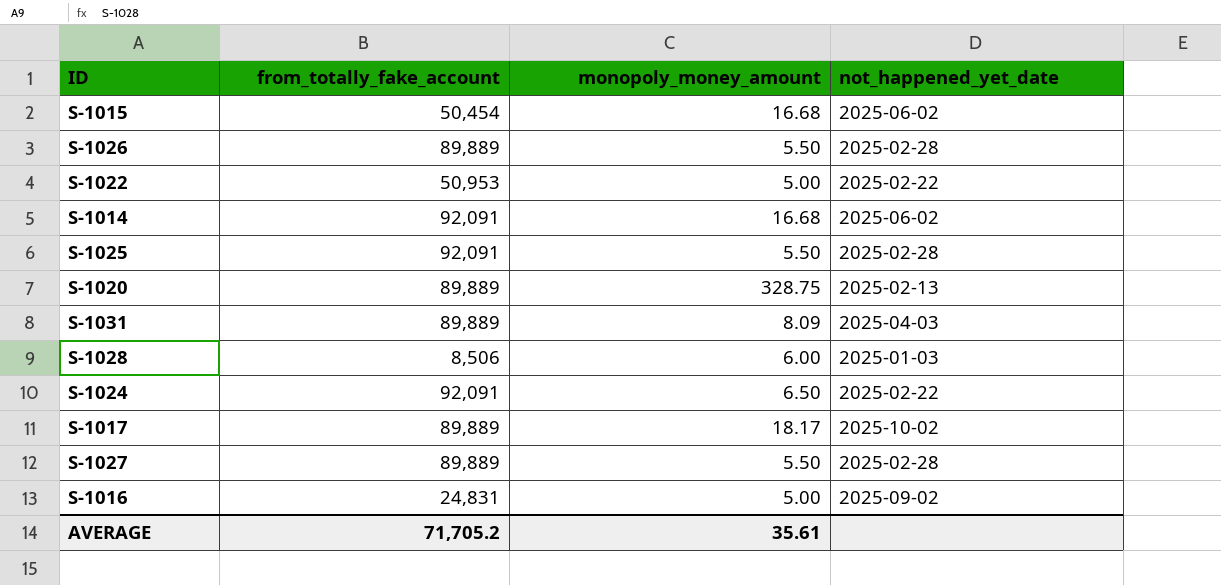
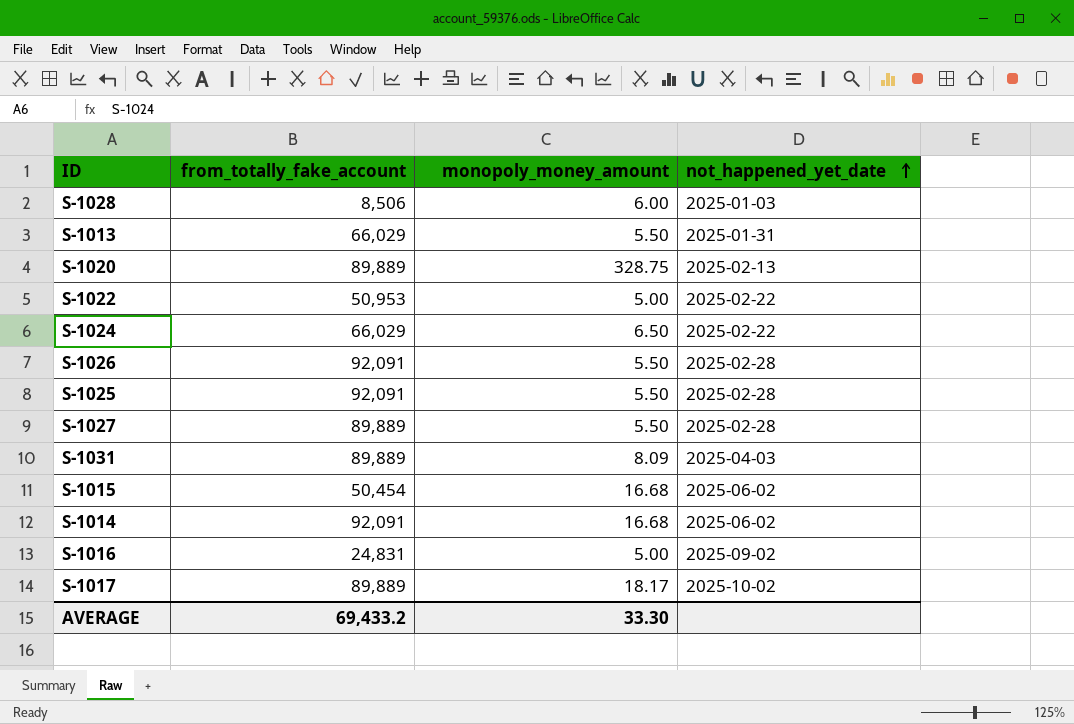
row order: none -> not_happened_yet_date ascending
row S-1013: none -> 66,029 | 5.50 | 2025-01-31
S-1024 | from_totally_fake_account: 92,091 -> 66,029
S-1026 | from_totally_fake_account: 89,889 -> 92,091
AVERAGE | from_totally_fake_account: 71,705.2 -> 69,433.2
AVERAGE | monopoly_money_amount: 35.61 -> 33.30

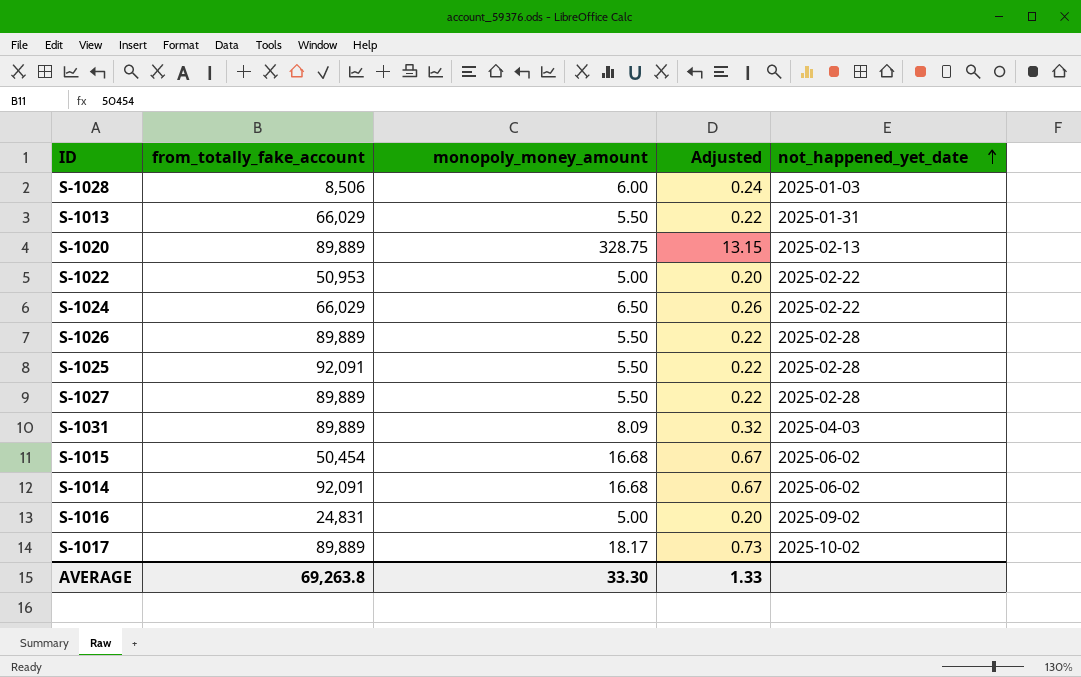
column Adjusted | formula: none -> [monopoly_money_amount] * 0.04
S-1026 | from_totally_fake_account: 92,091 -> 89,889
AVERAGE | from_totally_fake_account: 69,433.2 -> 69,263.8

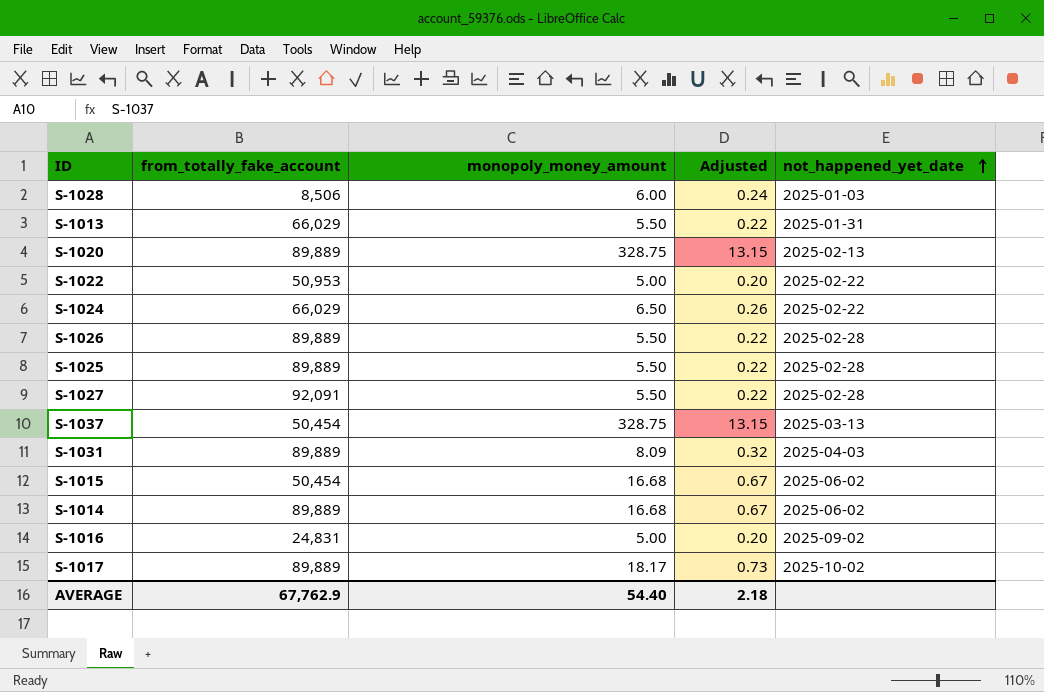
S-1025 | from_totally_fake_account: 92,091 -> 89,889
S-1027 | from_totally_fake_account: 89,889 -> 92,091
row S-1037: none -> 50,454 | 328.75 | 13.15 | 2025-03-13
S-1014 | from_totally_fake_account: 92,091 -> 89,889
AVERAGE | from_totally_fake_account: 69,263.8 -> 67,762.9
AVERAGE | monopoly_money_amount: 33.30 -> 54.40
AVERAGE | Adjusted: 1.33 -> 2.18

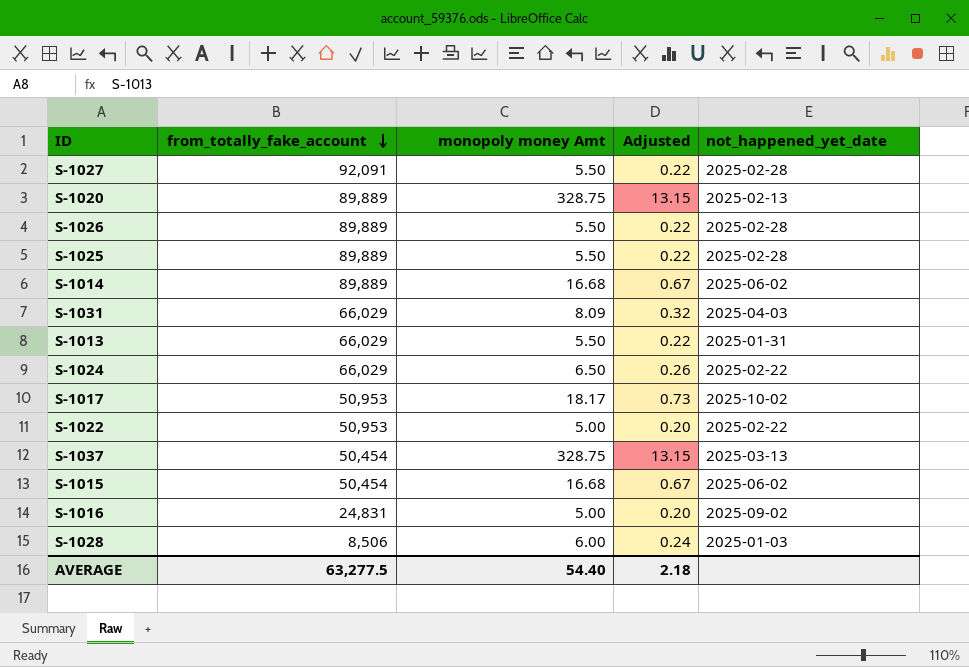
row order: not_happened_yet_date ascending -> from_totally_fake_account descending
column name: monopoly_money_amount -> monopoly money Amt
S-1031 | from_totally_fake_account: 89,889 -> 66,029
S-1017 | from_totally_fake_account: 89,889 -> 50,953
AVERAGE | from_totally_fake_account: 67,762.9 -> 63,277.5

